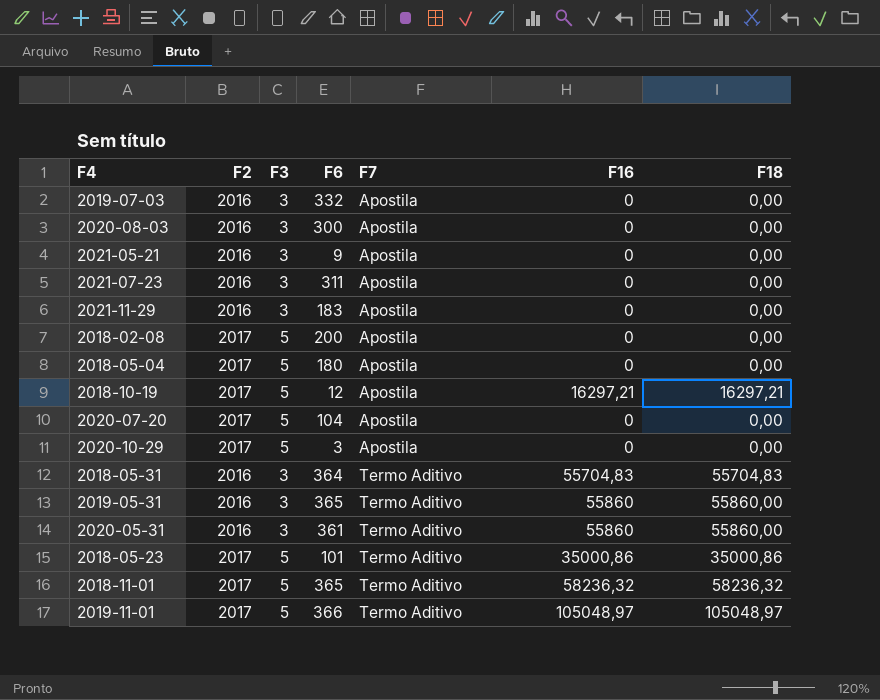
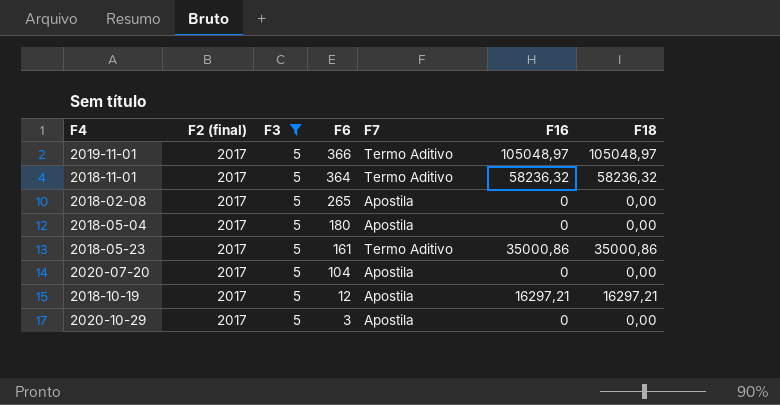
filter: none -> F3 = 5
row order: F7 ascending -> F6 descending
column name: F2 -> F2 (final)
2018-11-01 | F6: 365 -> 364
2018-02-08 | F6: 200 -> 265
2018-05-23 | F6: 101 -> 161

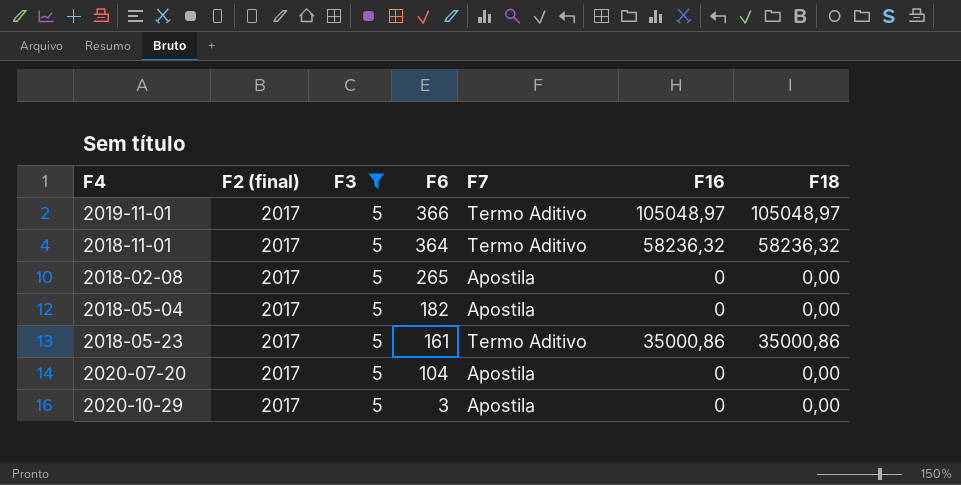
row 2018-10-19: 2017 | 5 | 12 | Apostila | 16297,21 | 16297,21 -> none
2018-05-04 | F6: 180 -> 182

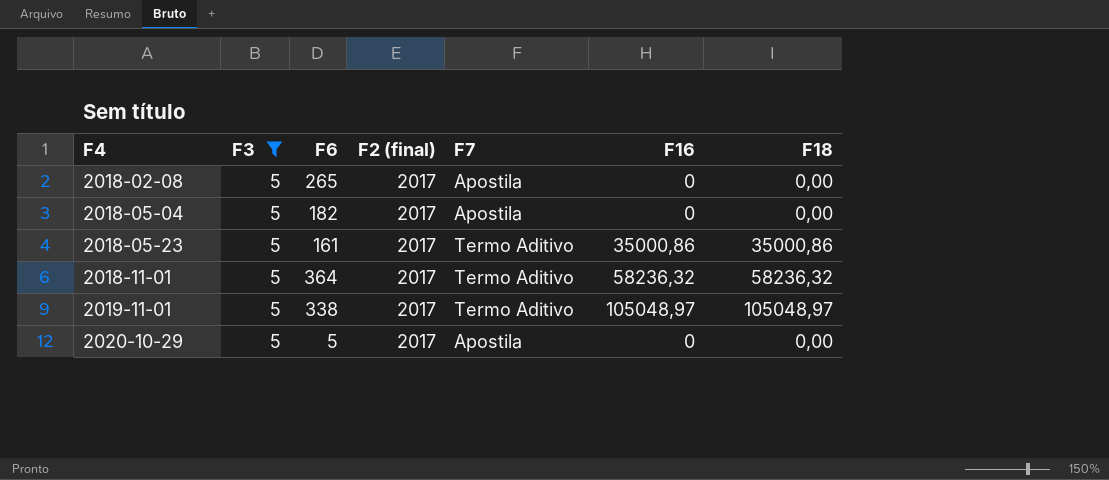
row order: F6 descending -> F4 ascending
column F2 (final) | position: 2 -> 4
row 2020-07-20: 2017 | 5 | 104 | Apostila | 0 | 0,00 -> none
2019-11-01 | F6: 366 -> 338
2020-10-29 | F6: 3 -> 5

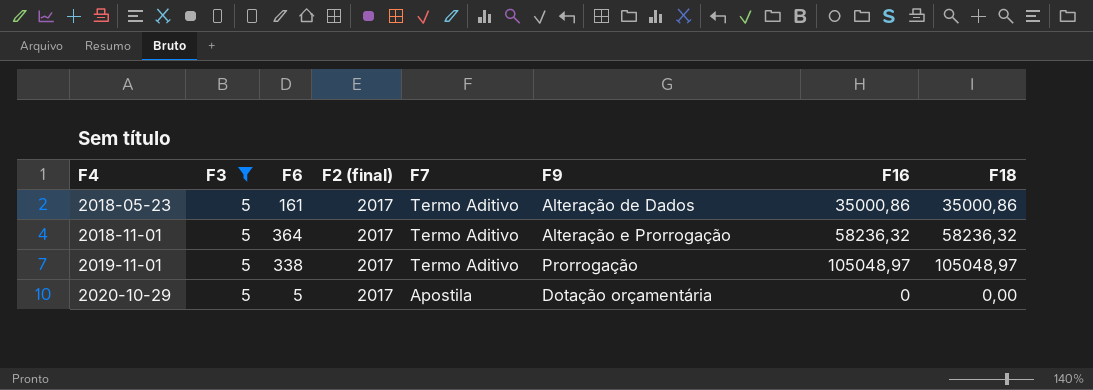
column F9 | position: none -> 6
row 2018-02-08: 5 | 265 | 2017 | Apostila | 0 | 0,00 -> none
row 2018-05-04: 5 | 182 | 2017 | Apostila | 0 | 0,00 -> none

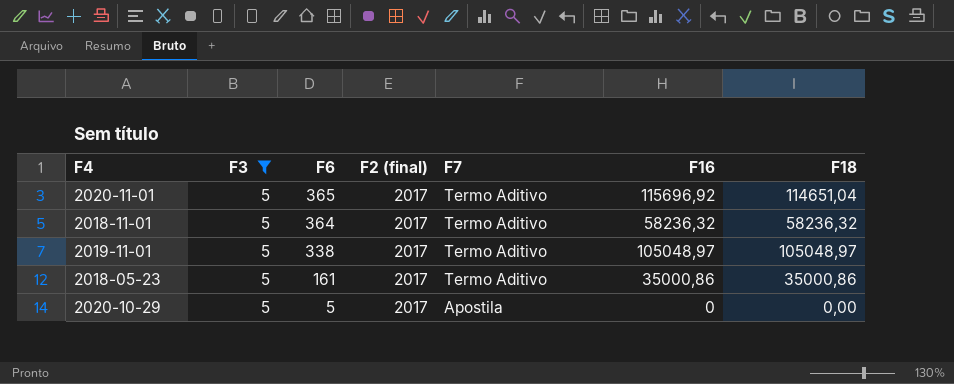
row order: F4 ascending -> F6 descending
column F9 | position: 6 -> none
row 2020-11-01: none -> 5 | 365 | 2017 | Termo Aditivo | 115696,92 | 114651,04

